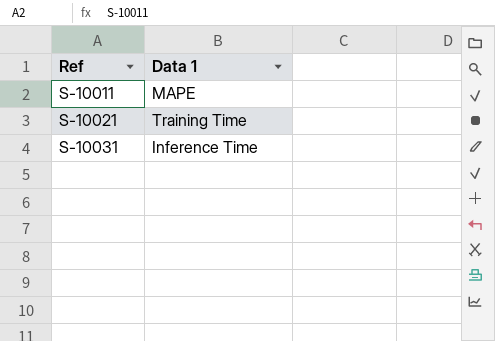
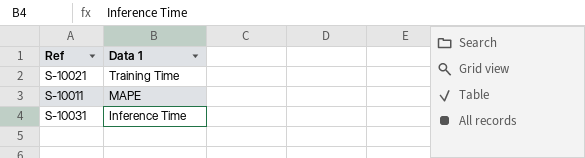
row order: Ref ascending -> Data 1 descending

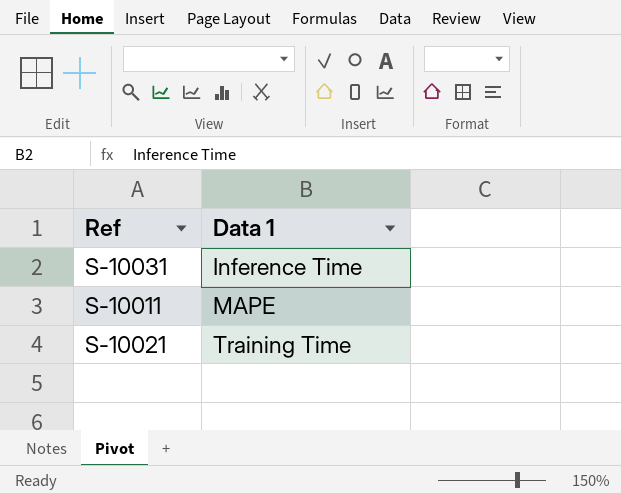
row order: Data 1 descending -> Data 1 ascending

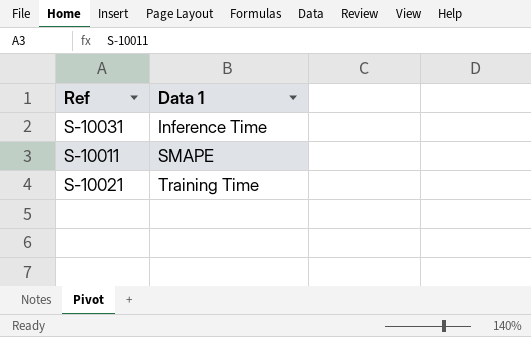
S-10011 | Data 1: MAPE -> SMAPE

